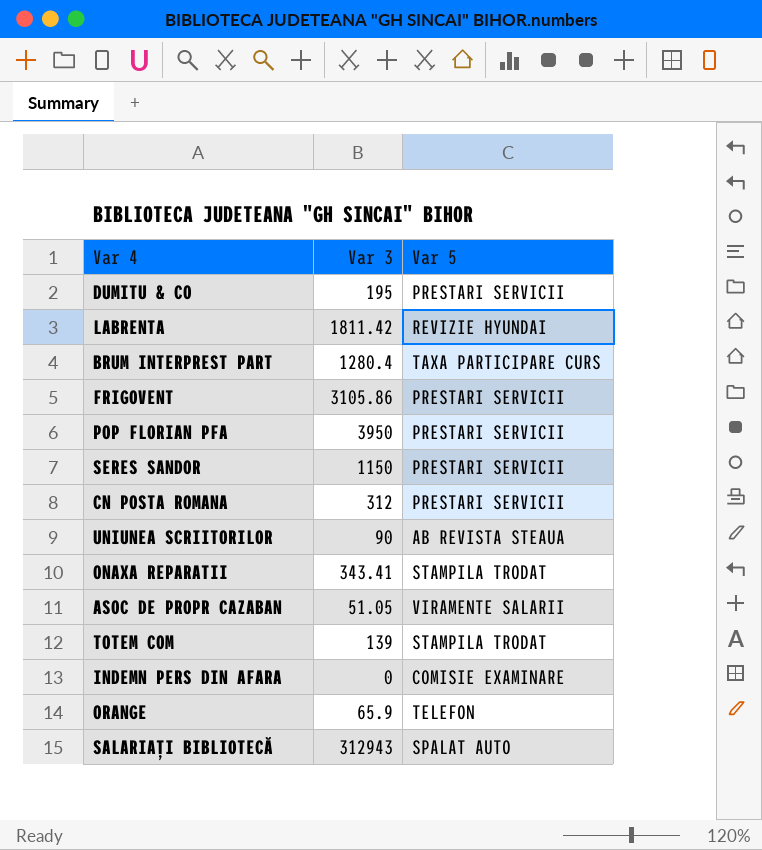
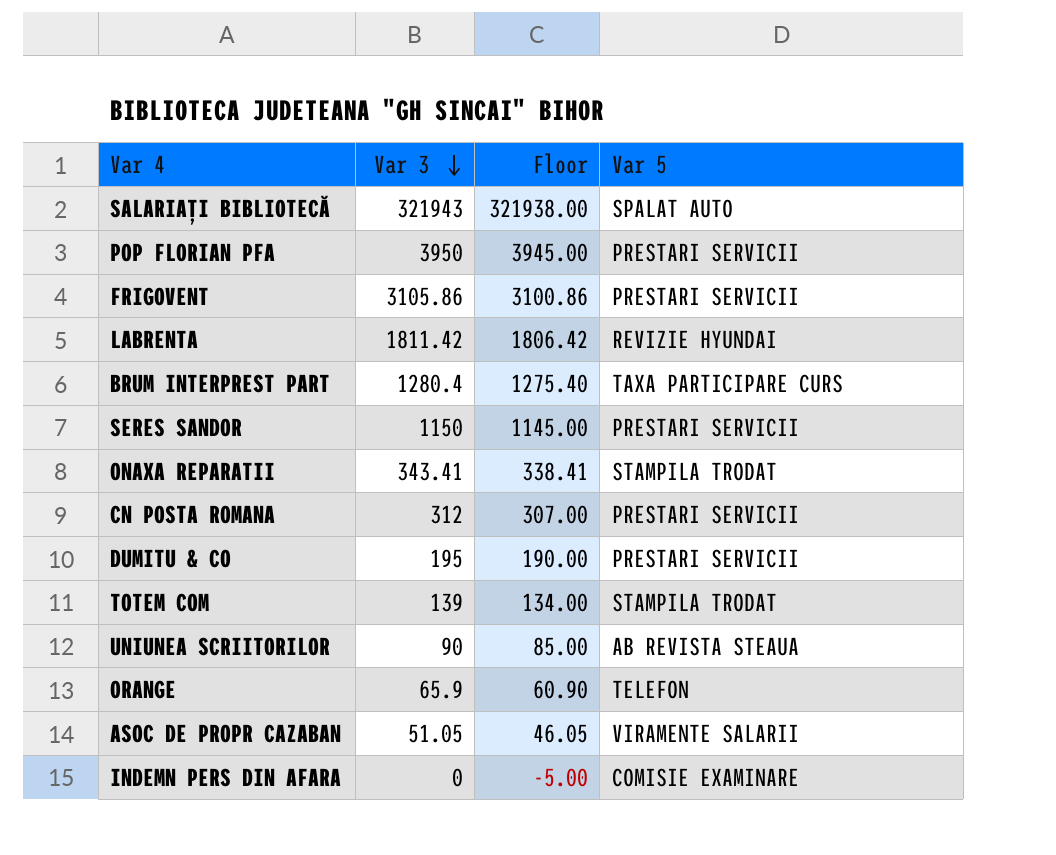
row order: none -> Var 3 descending
column Floor | formula: none -> [Var 3] - 5
SALARIAȚI BIBLIOTECĂ | Var 3: 312943 -> 321943

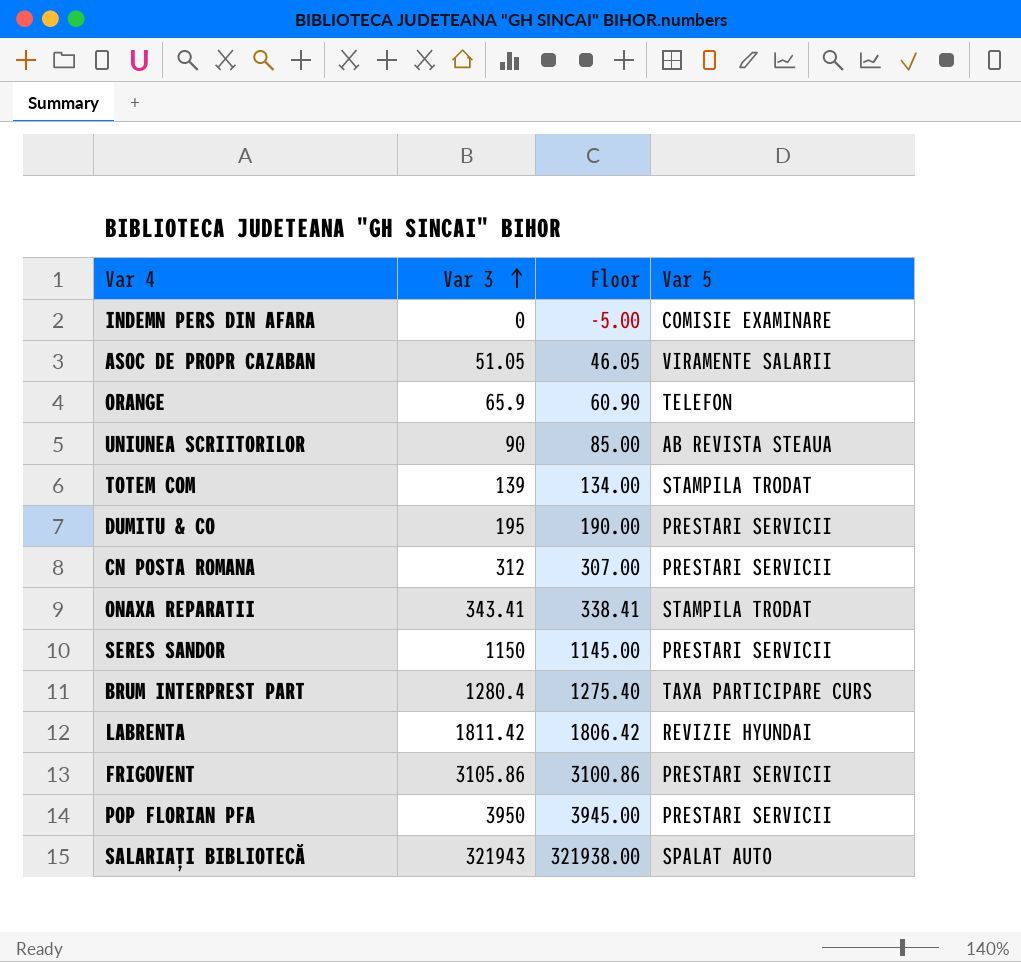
row order: Var 3 descending -> Var 3 ascending

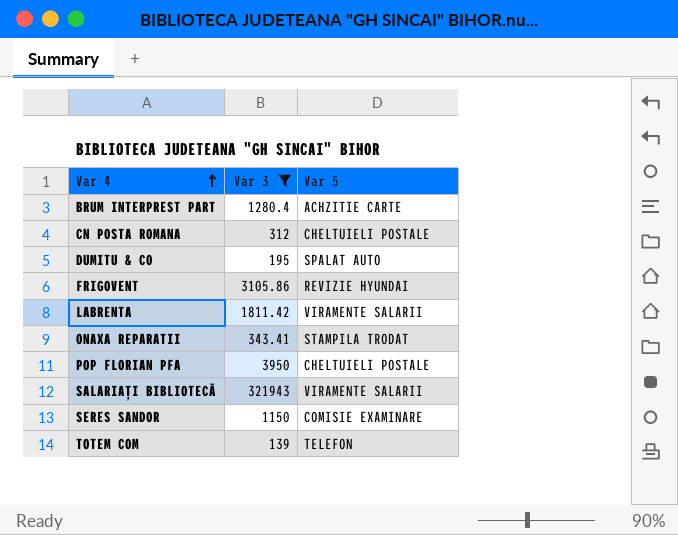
filter: none -> Var 3 >= 139
row order: Var 3 ascending -> Var 4 ascending
column Floor | formula: [Var 3] - 5 -> none
BRUM INTERPREST PART | Var 5: TAXA PARTICIPARE CURS -> ACHZITIE CARTE
CN POSTA ROMANA | Var 5: PRESTARI SERVICII -> CHELTUIELI POSTALE
DUMITU & CO | Var 5: PRESTARI SERVICII -> SPALAT AUTO
FRIGOVENT | Var 5: PRESTARI SERVICII -> REVIZIE HYUNDAI
LABRENTA | Var 5: REVIZIE HYUNDAI -> VIRAMENTE SALARII
POP FLORIAN PFA | Var 5: PRESTARI SERVICII -> CHELTUIELI POSTALE
SALARIAȚI BIBLIOTECĂ | Var 5: SPALAT AUTO -> VIRAMENTE SALARII
SERES SANDOR | Var 5: PRESTARI SERVICII -> COMISIE EXAMINARE
TOTEM COM | Var 5: STAMPILA TRODAT -> TELEFON

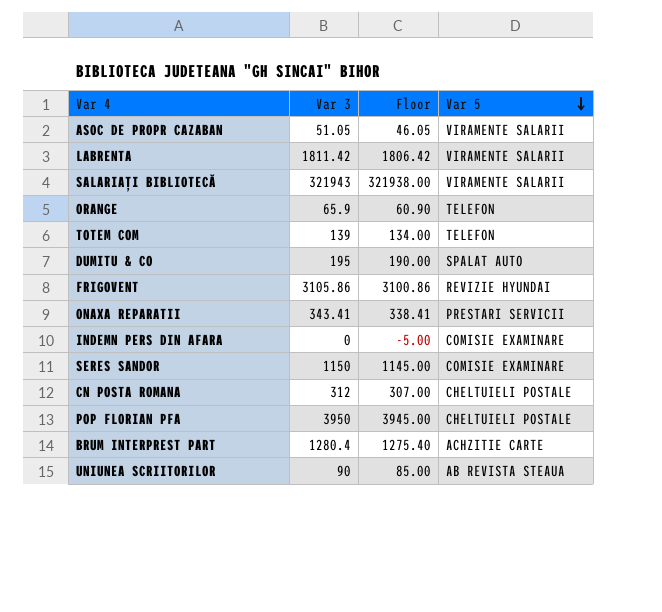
filter: Var 3 >= 139 -> none
row order: Var 4 ascending -> Var 5 descending
column Floor | formula: none -> [Var 3] - 5
ONAXA REPARATII | Var 5: STAMPILA TRODAT -> PRESTARI SERVICII

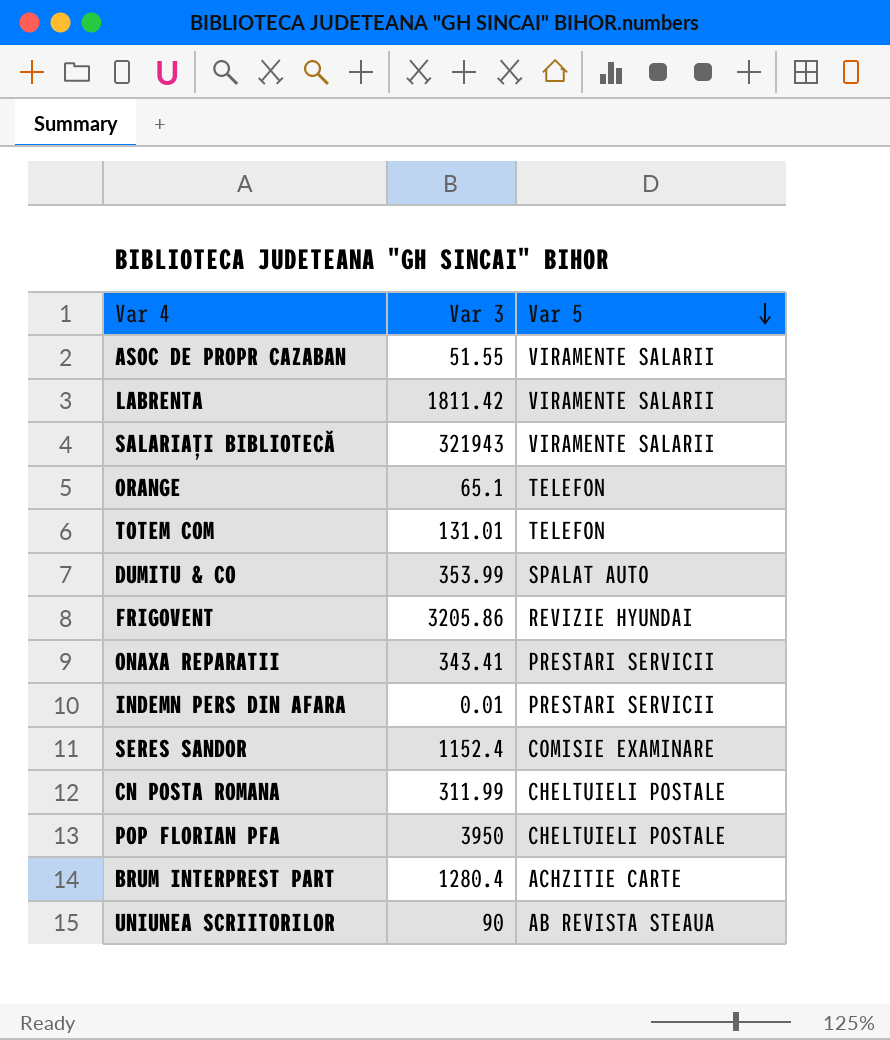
column Floor | formula: [Var 3] - 5 -> none
ASOC DE PROPR CAZABAN | Var 3: 51.05 -> 51.55
ORANGE | Var 3: 65.9 -> 65.1
TOTEM COM | Var 3: 139 -> 131.01
DUMITU & CO | Var 3: 195 -> 353.99
FRIGOVENT | Var 3: 3105.86 -> 3205.86
INDEMN PERS DIN AFARA | Var 3: 0 -> 0.01
INDEMN PERS DIN AFARA | Var 5: COMISIE EXAMINARE -> PRESTARI SERVICII
SERES SANDOR | Var 3: 1150 -> 1152.4
CN POSTA ROMANA | Var 3: 312 -> 311.99

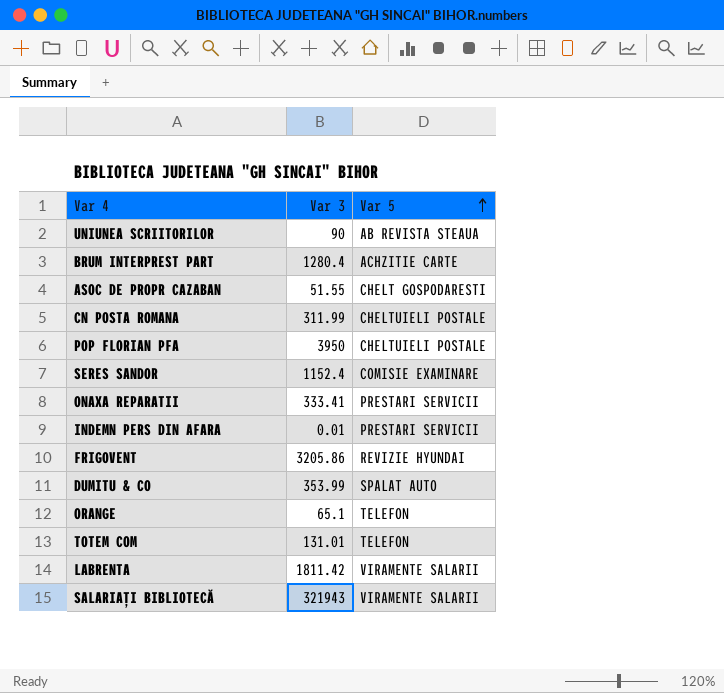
row order: Var 5 descending -> Var 5 ascending
ASOC DE PROPR CAZABAN | Var 5: VIRAMENTE SALARII -> CHELT GOSPODARESTI
ONAXA REPARATII | Var 3: 343.41 -> 333.41

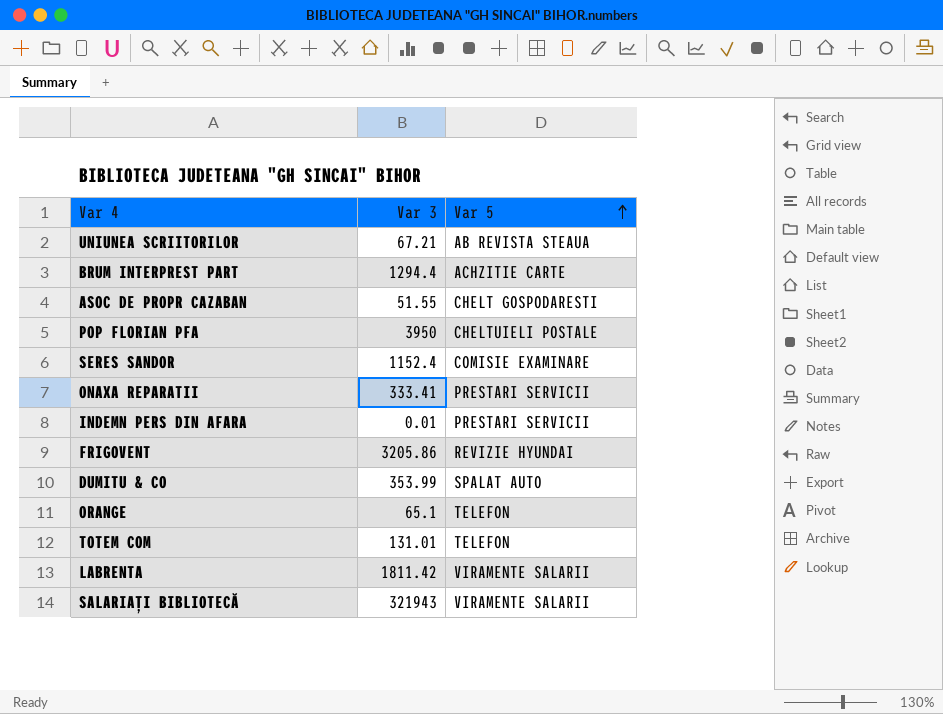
row CN POSTA ROMANA: 311.99 | CHELTUIELI POSTALE -> none
UNIUNEA SCRIITORILOR | Var 3: 90 -> 67.21
BRUM INTERPREST PART | Var 3: 1280.4 -> 1294.4

